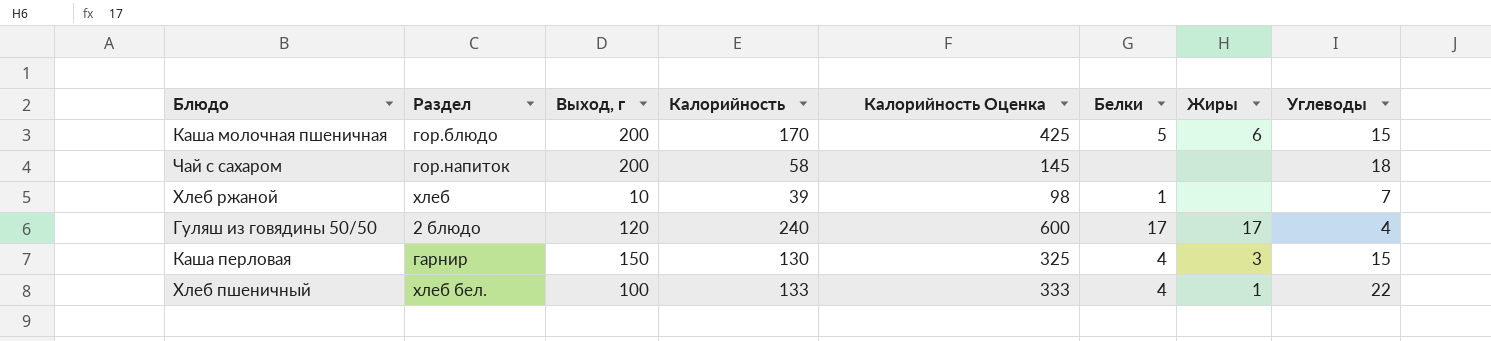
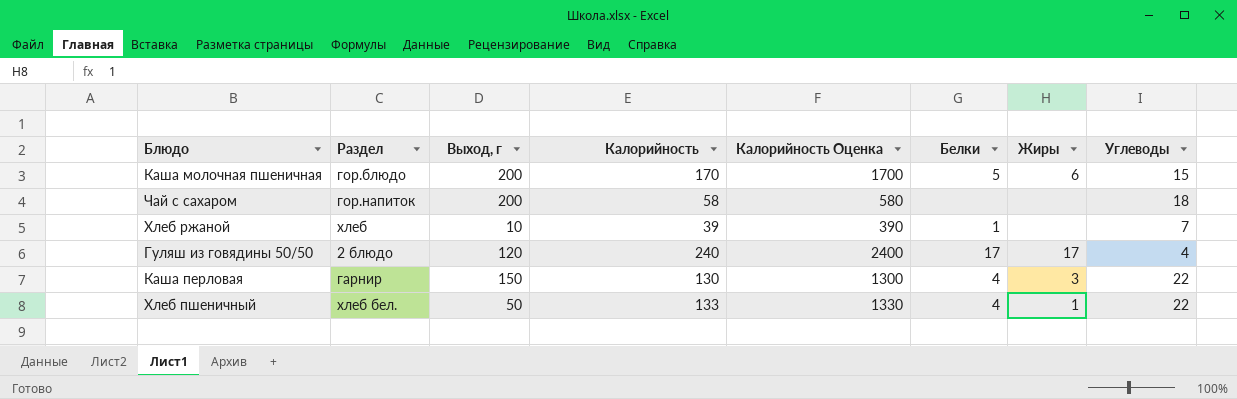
column Калорийность Оценка | formula: [Калорийность] * 2,5 -> [Калорийность] * 10
Каша перловая | Углеводы: 15 -> 22
Хлеб пшеничный | Выход, г: 100 -> 50

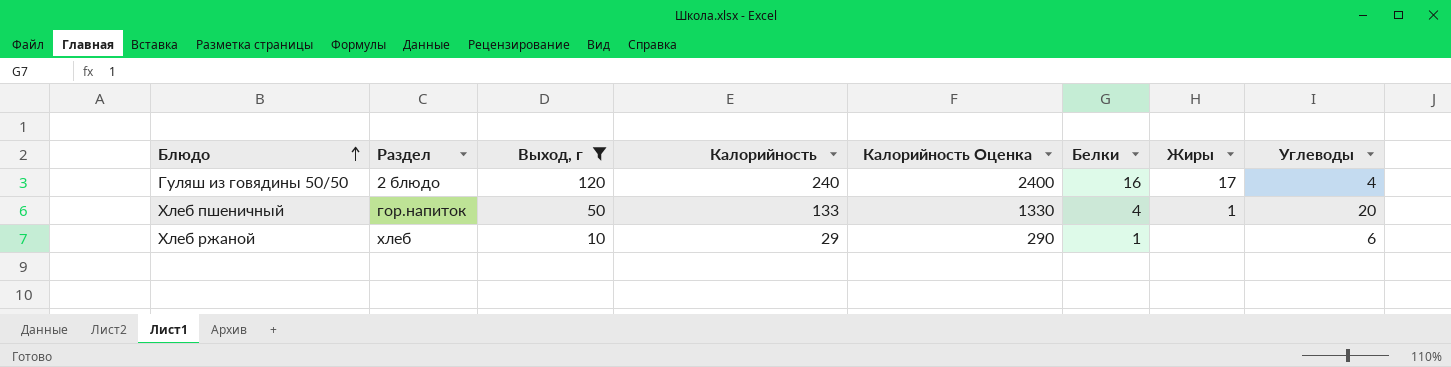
filter: none -> Выход, г <= 120
row order: none -> Блюдо ascending
Гуляш из говядины 50/50 | Белки: 17 -> 16
Хлеб пшеничный | Раздел: хлеб бел. -> гор.напиток
Хлеб пшеничный | Углеводы: 22 -> 20
Хлеб ржаной | Калорийность: 39 -> 29
Хлеб ржаной | Калорийность Оценка: 390 -> 290
Хлеб ржаной | Углеводы: 7 -> 6

